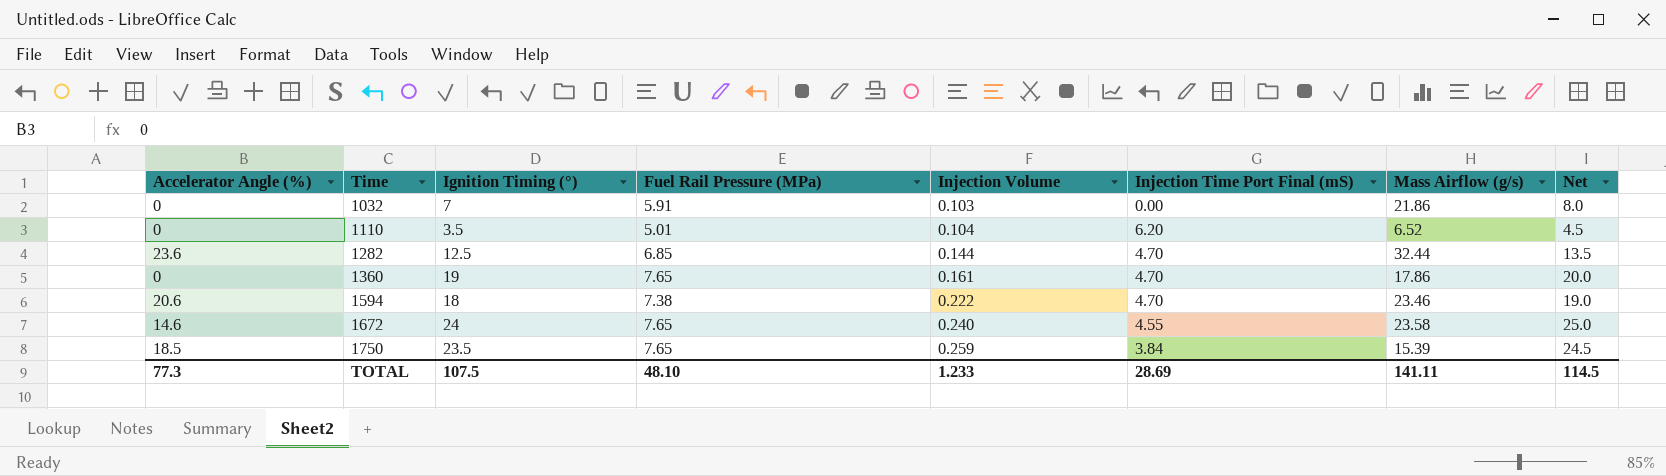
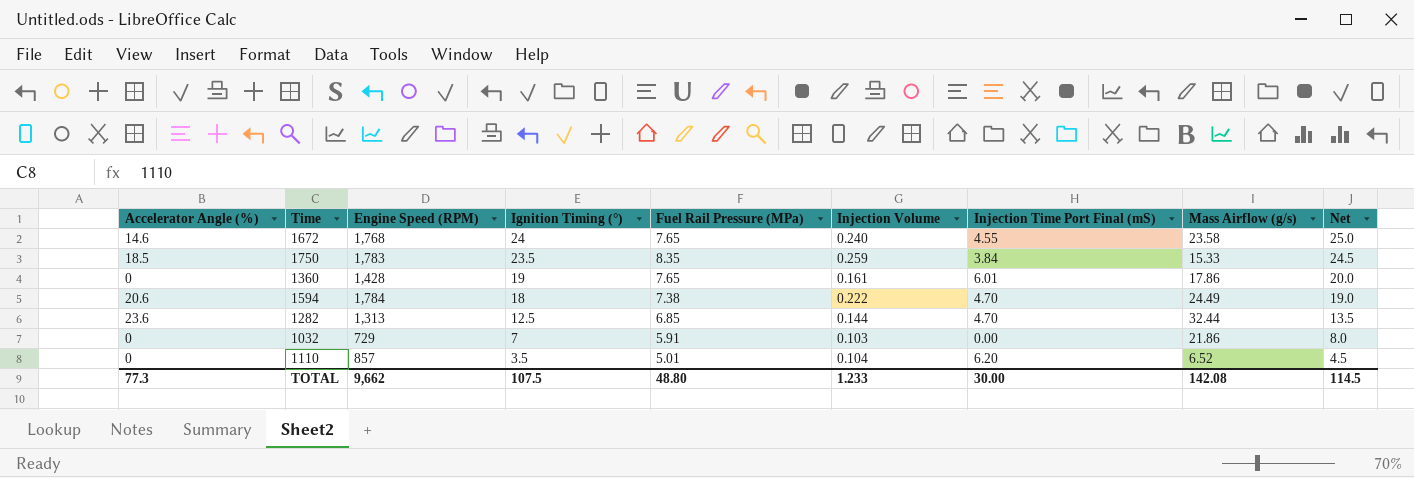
row order: Time ascending -> Ignition Timing (°) descending
column Engine Speed (RPM) | position: none -> 3
1750 | Fuel Rail Pressure (MPa): 7.65 -> 8.35
1750 | Mass Airflow (g/s): 15.39 -> 15.33
1360 | Injection Time Port Final (mS): 4.70 -> 6.01
1594 | Mass Airflow (g/s): 23.46 -> 24.49
TOTAL | Fuel Rail Pressure (MPa): 48.10 -> 48.80
TOTAL | Injection Time Port Final (mS): 28.69 -> 30.00
TOTAL | Mass Airflow (g/s): 141.11 -> 142.08

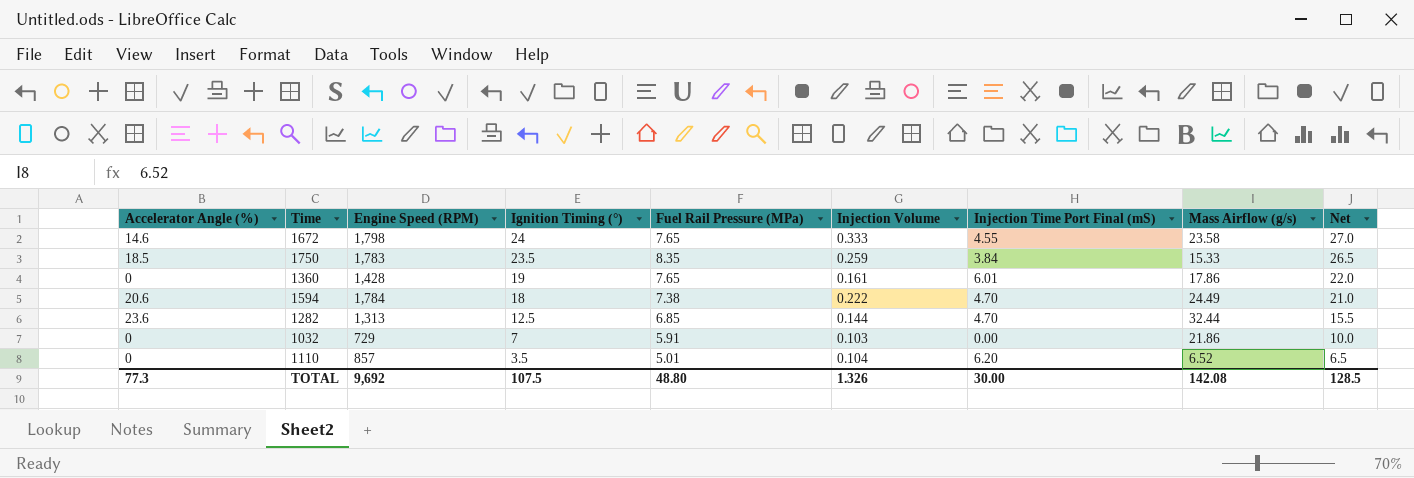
column Net | formula: [Ignition Timing (°)] + 1 -> [Ignition Timing (°)] + 3
1672 | Engine Speed (RPM): 1,768 -> 1,798
1672 | Injection Volume: 0.240 -> 0.333
TOTAL | Engine Speed (RPM): 9,662 -> 9,692
TOTAL | Injection Volume: 1.233 -> 1.326
TOTAL | Net: 114.5 -> 128.5

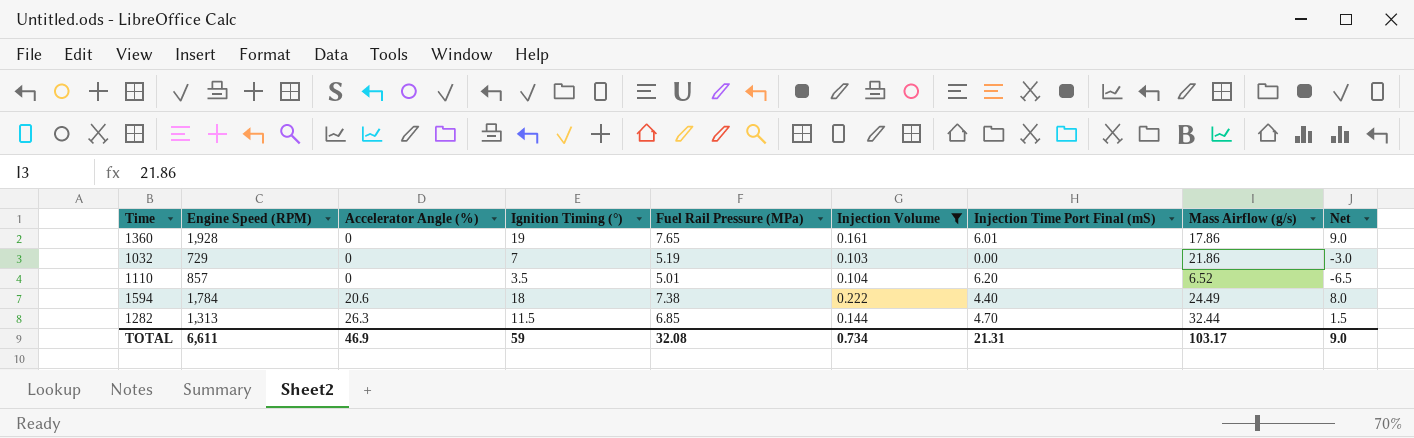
filter: none -> Injection Volume <= 0.222
row order: Ignition Timing (°) descending -> Accelerator Angle (%) ascending
column Accelerator Angle (%) | position: 1 -> 3
column Net | formula: [Ignition Timing (°)] + 3 -> [Ignition Timing (°)] - 10
1360 | Engine Speed (RPM): 1,428 -> 1,928
1032 | Fuel Rail Pressure (MPa): 5.91 -> 5.19
1594 | Injection Time Port Final (mS): 4.70 -> 4.40
1282 | Accelerator Angle (%): 23.6 -> 26.3
1282 | Ignition Timing (°): 12.5 -> 11.5
TOTAL | Engine Speed (RPM): 9,692 -> 6,611
TOTAL | Accelerator Angle (%): 77.3 -> 46.9
TOTAL | Ignition Timing (°): 107.5 -> 59
TOTAL | Fuel Rail Pressure (MPa): 48.80 -> 32.08
TOTAL | Injection Volume: 1.326 -> 0.734
TOTAL | Injection Time Port Final (mS): 30.00 -> 21.31
TOTAL | Mass Airflow (g/s): 142.08 -> 103.17
TOTAL | Net: 128.5 -> 9.0

